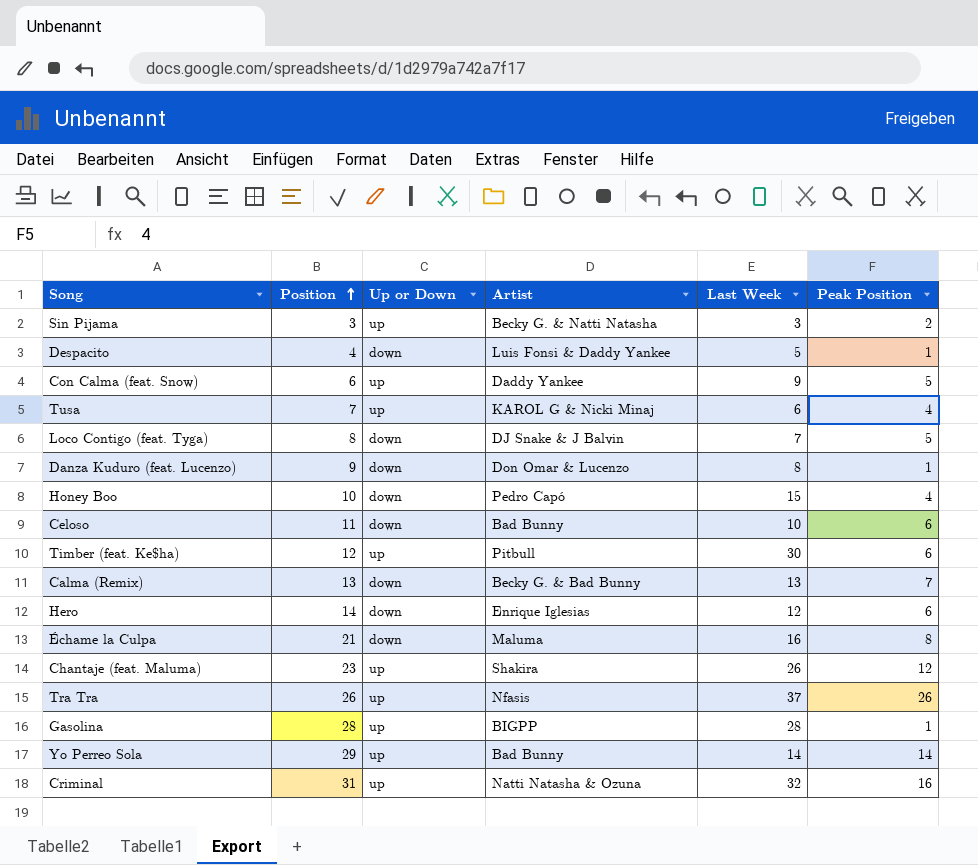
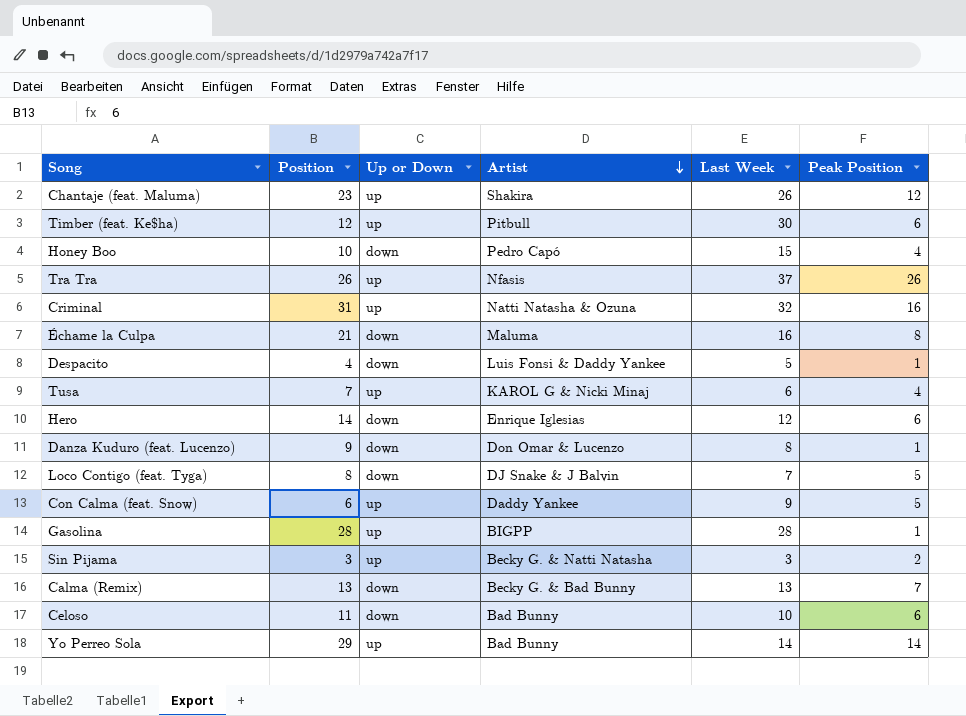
row order: Position ascending -> Artist descending

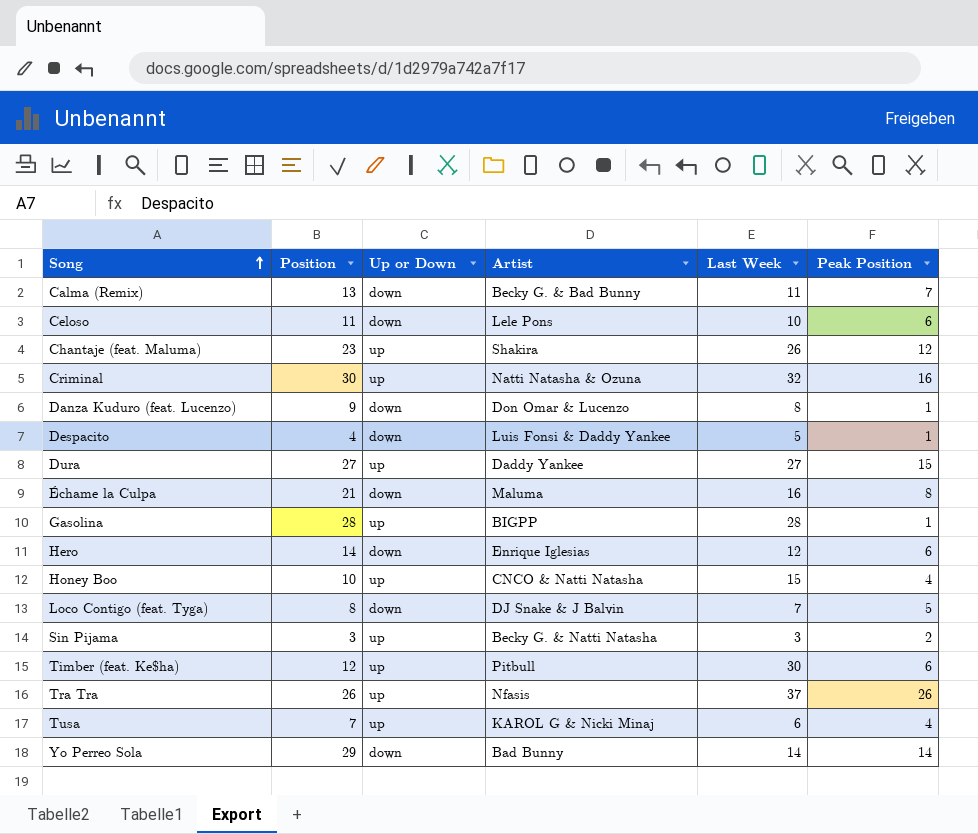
row order: Artist descending -> Song ascending
row Con Calma (feat. Snow): 6 | up | Daddy Yankee | 9 | 5 -> none
Calma (Remix) | Last Week: 13 -> 11
Celoso | Artist: Bad Bunny -> Lele Pons
Criminal | Position: 31 -> 30
row Dura: none -> 27 | up | Daddy Yankee | 27 | 15
Honey Boo | Up or Down: down -> up
Honey Boo | Artist: Pedro Capó -> CNCO & Natti Natasha
Yo Perreo Sola | Up or Down: up -> down

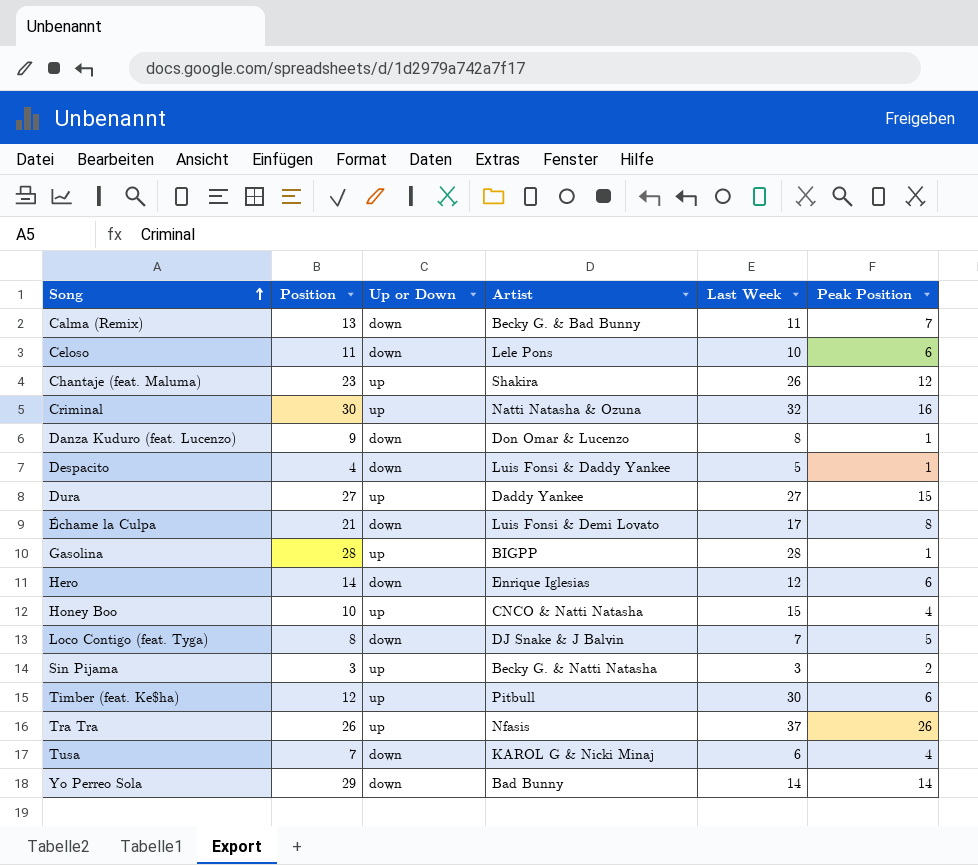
Échame la Culpa | Artist: Maluma -> Luis Fonsi & Demi Lovato
Échame la Culpa | Last Week: 16 -> 17
Tusa | Up or Down: up -> down

